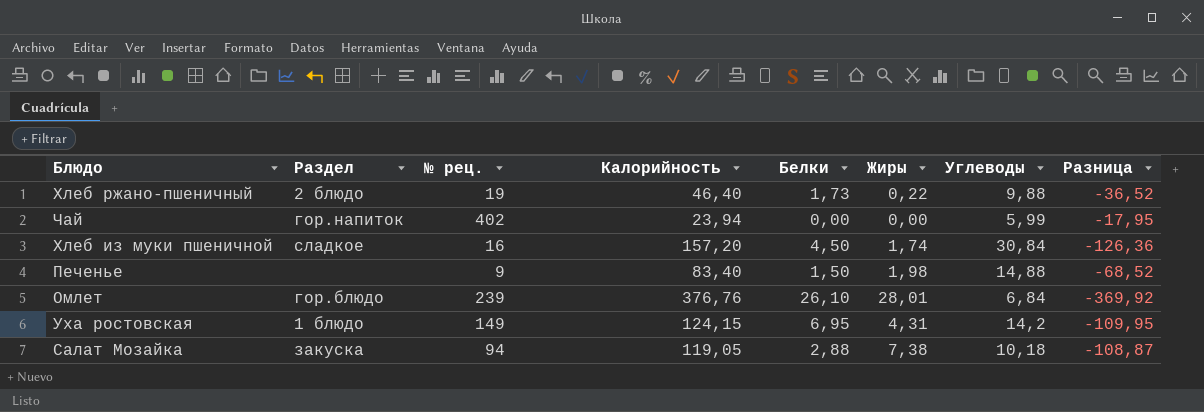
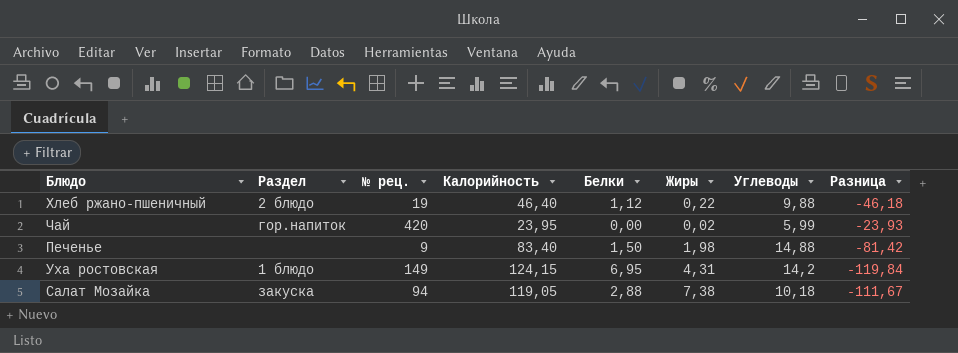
column Разница | formula: [Углеводы] - [Калорийность] -> [Жиры] - [Калорийность]
row Хлеб из муки пшеничной: сладкое | 16 | 157,20 | 4,50 | 1,74 | 30,84 | -126,36 -> none
row Омлет: гор.блюдо | 239 | 376,76 | 26,10 | 28,01 | 6,84 | -369,92 -> none
Хлеб ржано-пшеничный | Белки: 1,73 -> 1,12
Чай | № рец.: 402 -> 420
Чай | Калорийность: 23,94 -> 23,95
Чай | Жиры: 0,00 -> 0,02

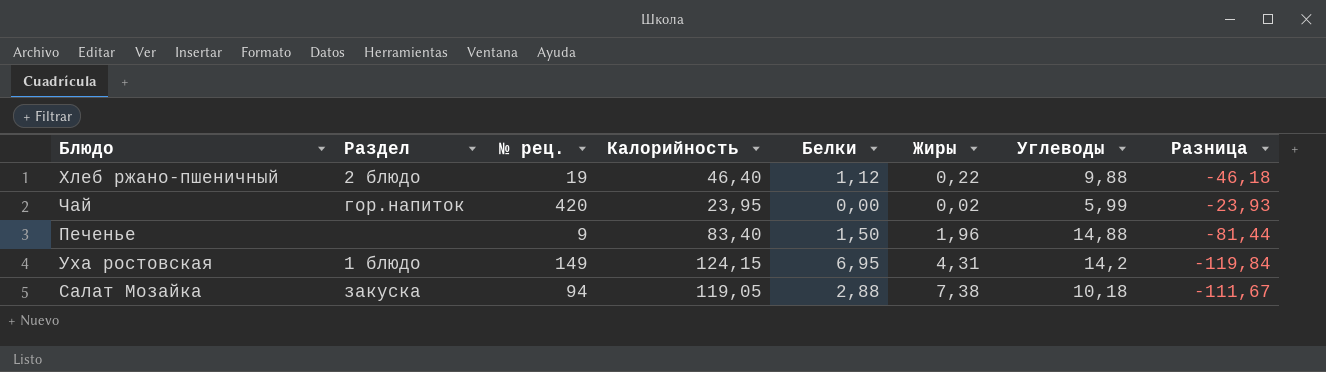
Печенье | Жиры: 1,98 -> 1,96
Печенье | Разница: -81,42 -> -81,44

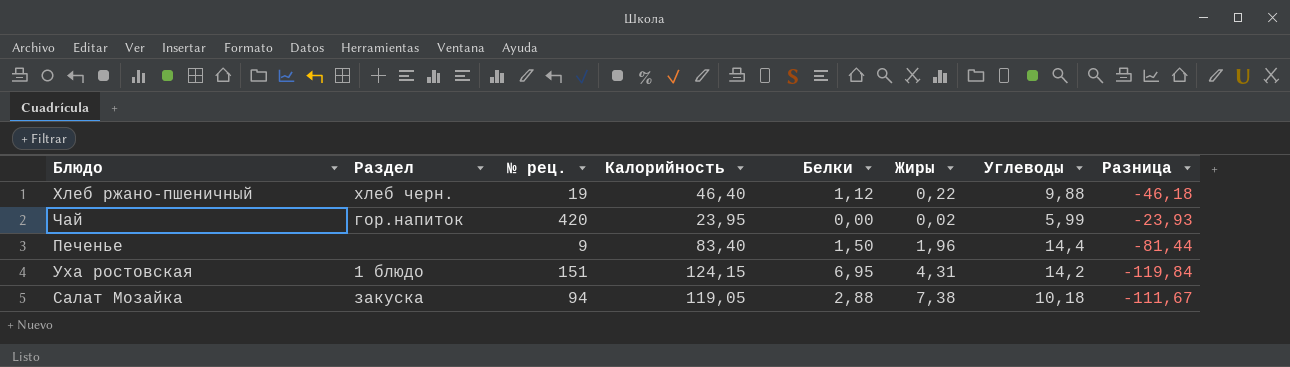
Хлеб ржано-пшеничный | Раздел: 2 блюдо -> хлеб черн.
Печенье | Углеводы: 14,88 -> 14,4
Уха ростовская | № рец.: 149 -> 151

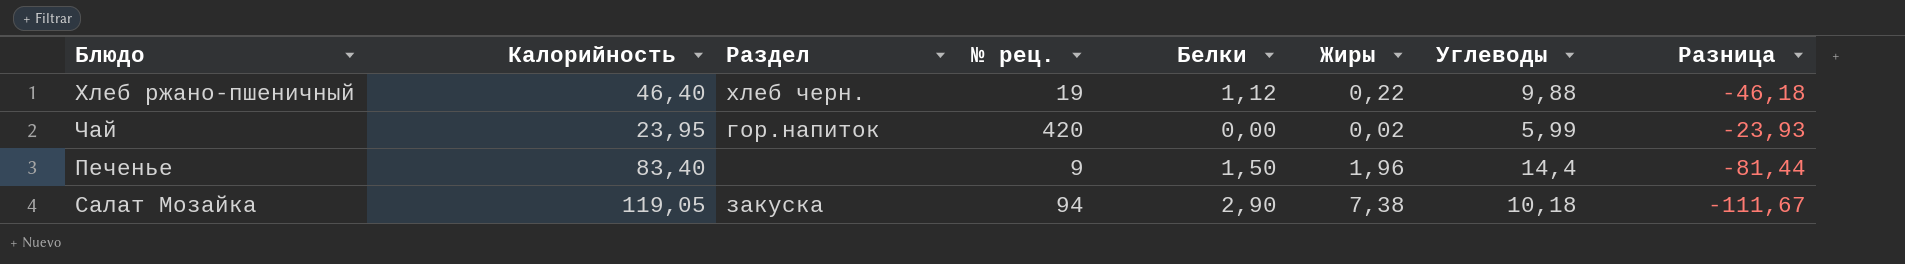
column Калорийность | position: 4 -> 2
row Уха ростовская: 1 блюдо | 151 | 124,15 | 6,95 | 4,31 | 14,2 | -119,84 -> none
Салат Мозайка | Белки: 2,88 -> 2,90

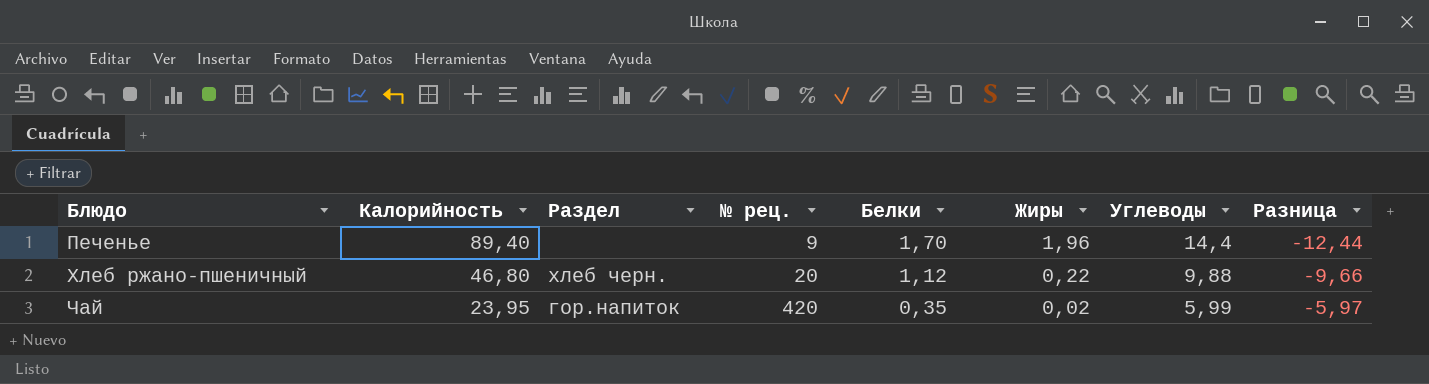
row order: none -> Блюдо ascending
column Разница | formula: [Жиры] - [Калорийность] -> [Жиры] - [Углеводы]
row Салат Мозайка: 119,05 | закуска | 94 | 2,90 | 7,38 | 10,18 | -111,67 -> none
Печенье | Калорийность: 83,40 -> 89,40
Печенье | Белки: 1,50 -> 1,70
Хлеб ржано-пшеничный | Калорийность: 46,40 -> 46,80
Хлеб ржано-пшеничный | № рец.: 19 -> 20
Чай | Белки: 0,00 -> 0,35

